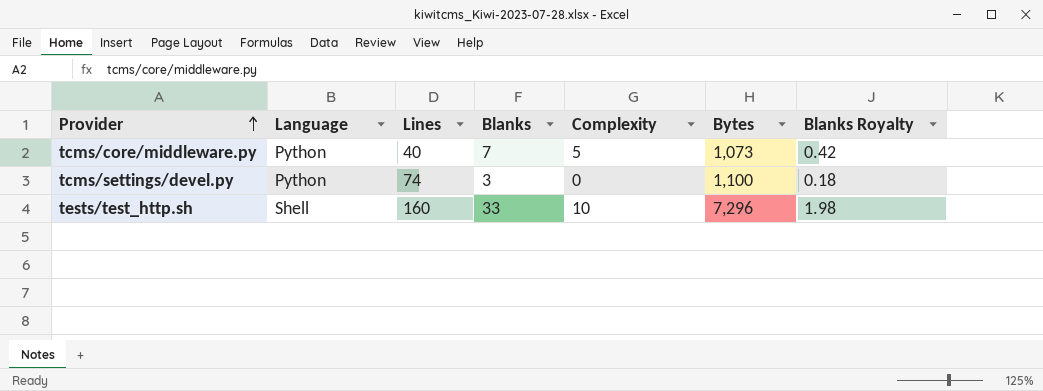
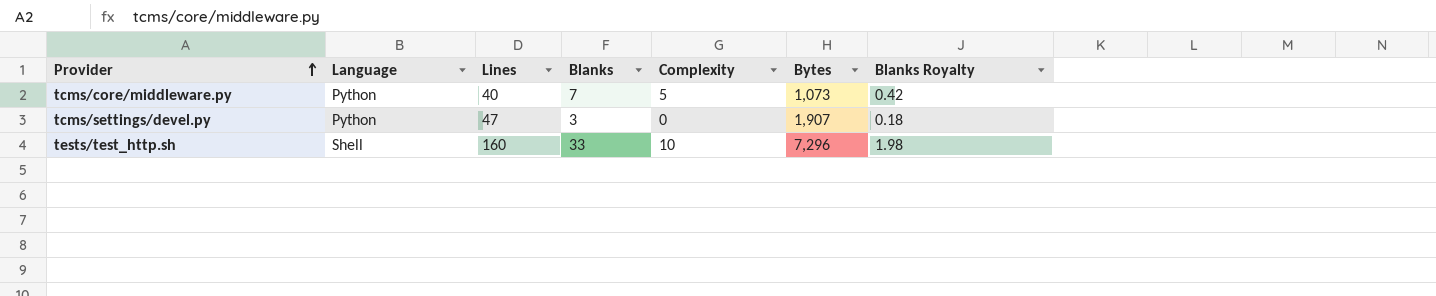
tcms/settings/devel.py | Lines: 74 -> 47
tcms/settings/devel.py | Bytes: 1,100 -> 1,907

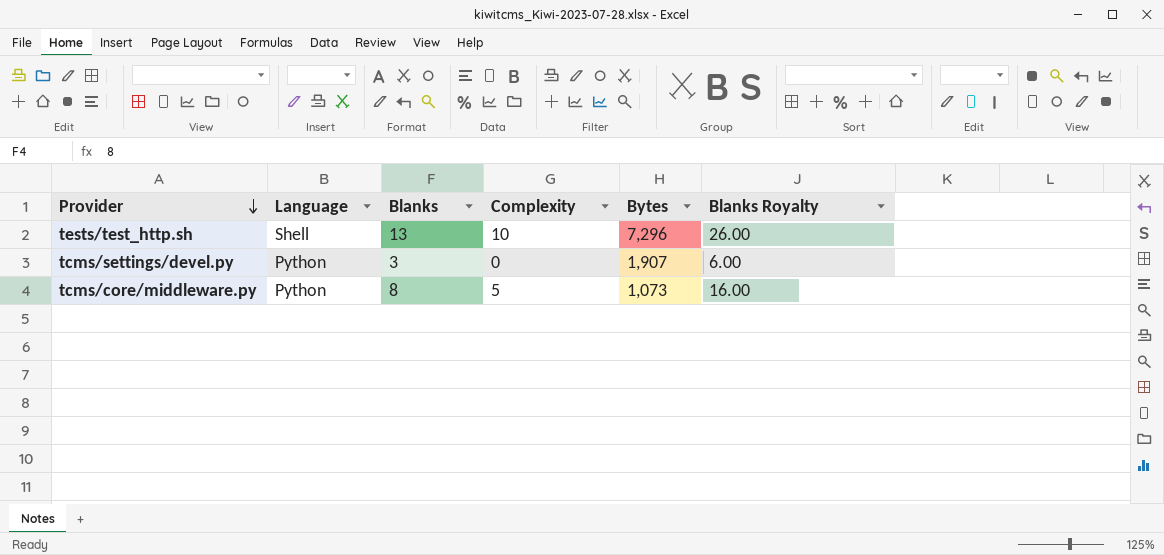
row order: Provider ascending -> Provider descending
column Lines | position: 3 -> none
column Blanks Royalty | formula: [Blanks] * 0.06 -> [Blanks] * 2
tests/test_http.sh | Blanks: 33 -> 13
tcms/core/middleware.py | Blanks: 7 -> 8

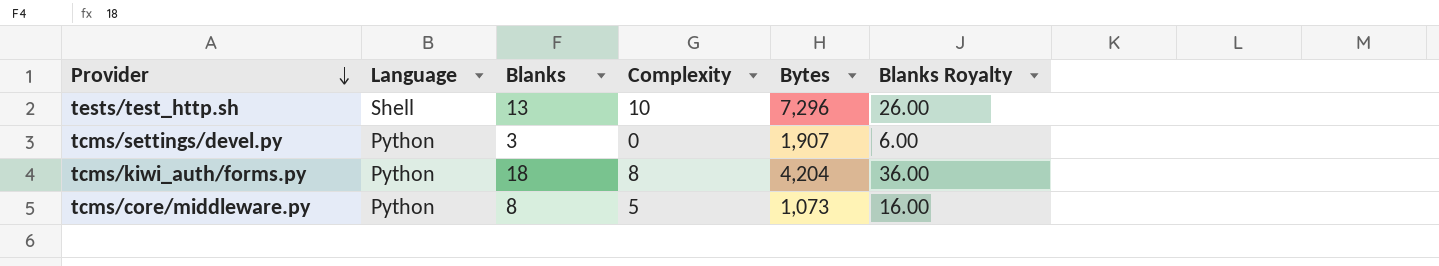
row tcms/kiwi_auth/forms.py: none -> Python | 18 | 8 | 4,204 | 36.00

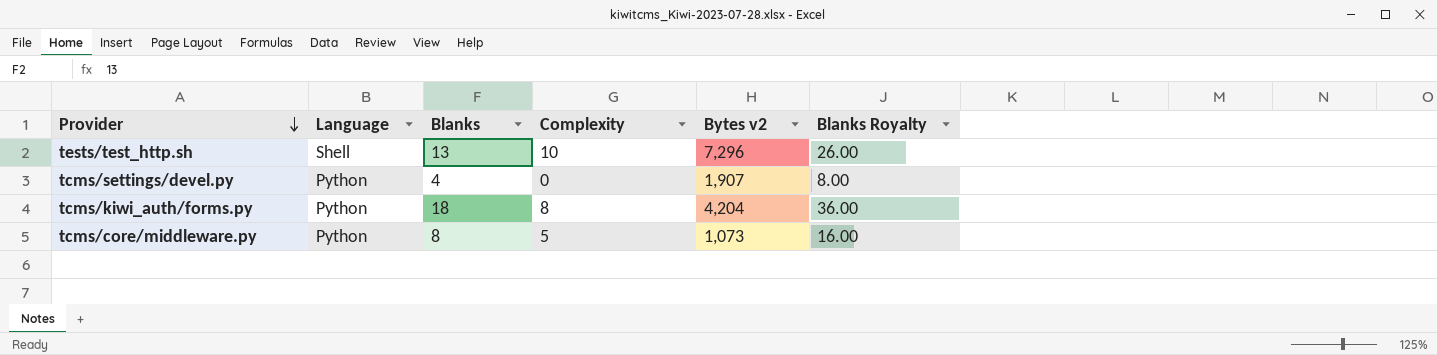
column name: Bytes -> Bytes v2
tcms/settings/devel.py | Blanks: 3 -> 4
tcms/settings/devel.py | Blanks Royalty: 6.00 -> 8.00

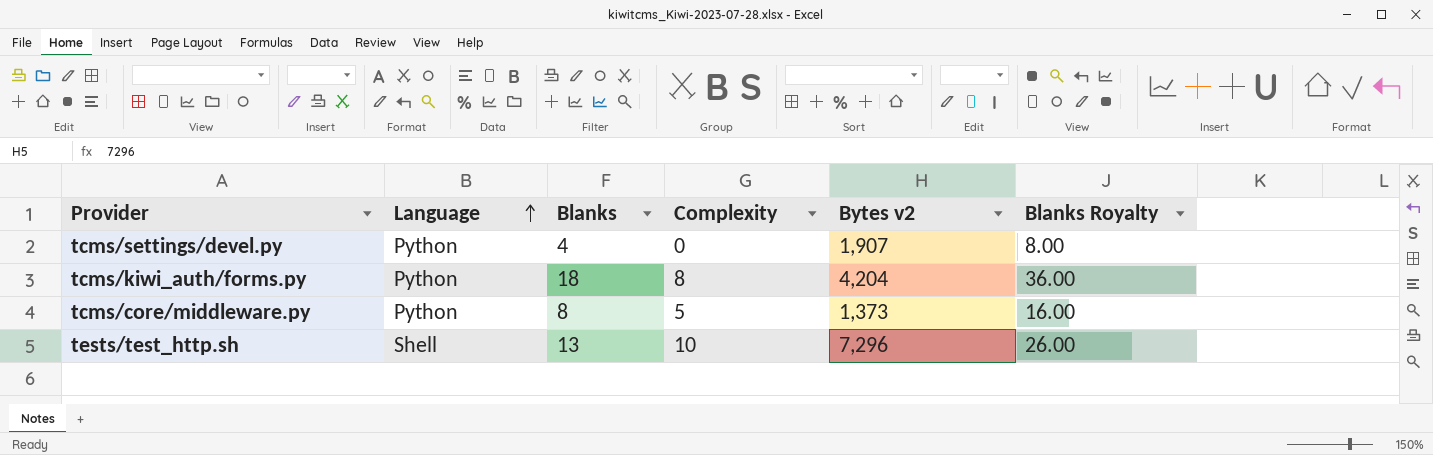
row order: Provider descending -> Language ascending
tcms/core/middleware.py | Bytes v2: 1,073 -> 1,373

